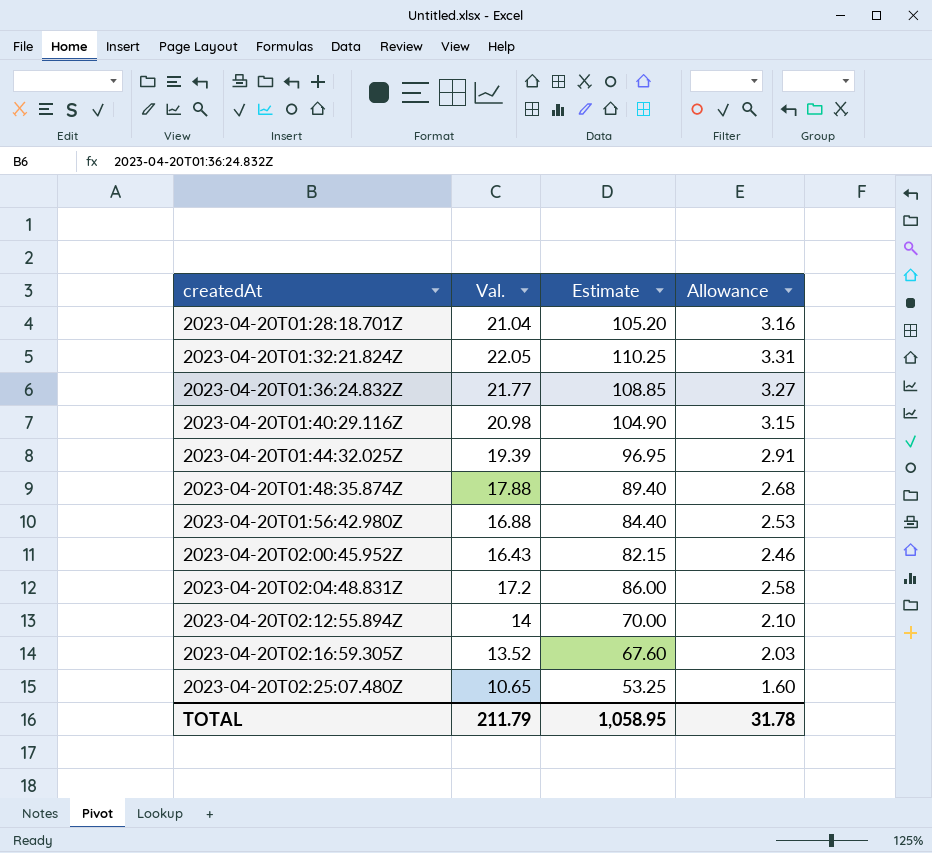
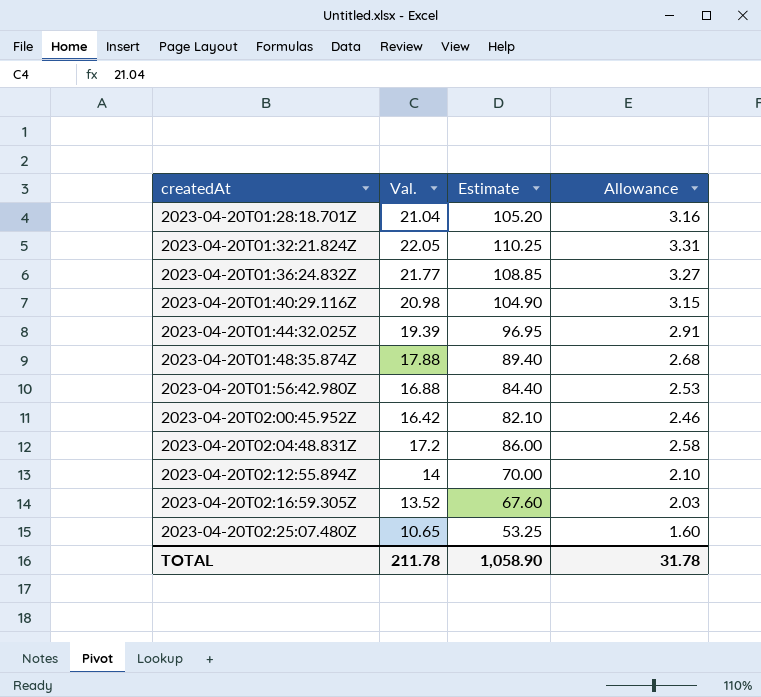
2023-04-20T02:00:45.952Z | Val.: 16.43 -> 16.42
2023-04-20T02:00:45.952Z | Estimate: 82.15 -> 82.10
TOTAL | Val.: 211.79 -> 211.78
TOTAL | Estimate: 1,058.95 -> 1,058.90

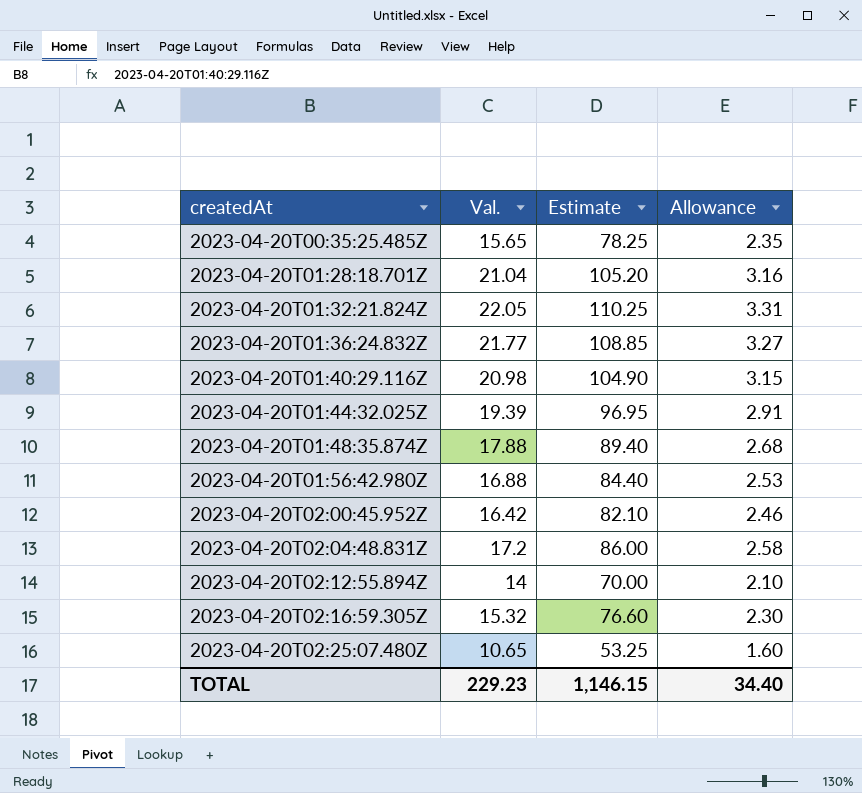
row 2023-04-20T00:35:25.485Z: none -> 15.65 | 78.25 | 2.35
2023-04-20T02:16:59.305Z | Val.: 13.52 -> 15.32
2023-04-20T02:16:59.305Z | Estimate: 67.60 -> 76.60
2023-04-20T02:16:59.305Z | Allowance: 2.03 -> 2.30
TOTAL | Val.: 211.78 -> 229.23
TOTAL | Estimate: 1,058.90 -> 1,146.15
TOTAL | Allowance: 31.78 -> 34.40

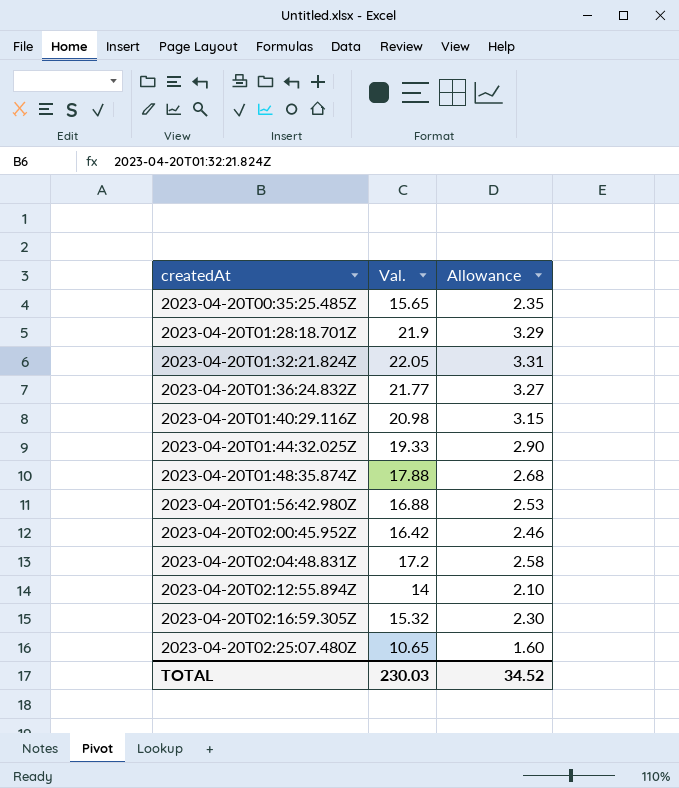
column Estimate | formula: [Val.] * 5 -> none
2023-04-20T01:28:18.701Z | Val.: 21.04 -> 21.9
2023-04-20T01:28:18.701Z | Allowance: 3.16 -> 3.29
2023-04-20T01:44:32.025Z | Val.: 19.39 -> 19.33
2023-04-20T01:44:32.025Z | Allowance: 2.91 -> 2.90
TOTAL | Val.: 229.23 -> 230.03
TOTAL | Allowance: 34.40 -> 34.52

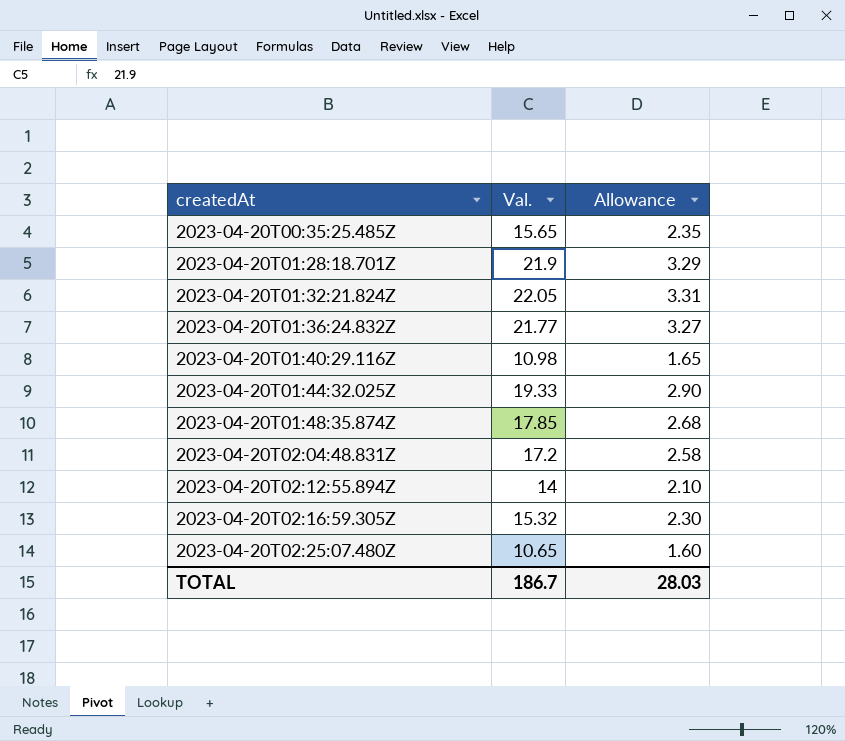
row 2023-04-20T01:56:42.980Z: 16.88 | 2.53 -> none
row 2023-04-20T02:00:45.952Z: 16.42 | 2.46 -> none
2023-04-20T01:40:29.116Z | Val.: 20.98 -> 10.98
2023-04-20T01:40:29.116Z | Allowance: 3.15 -> 1.65
2023-04-20T01:48:35.874Z | Val.: 17.88 -> 17.85
TOTAL | Val.: 230.03 -> 186.7
TOTAL | Allowance: 34.52 -> 28.03

